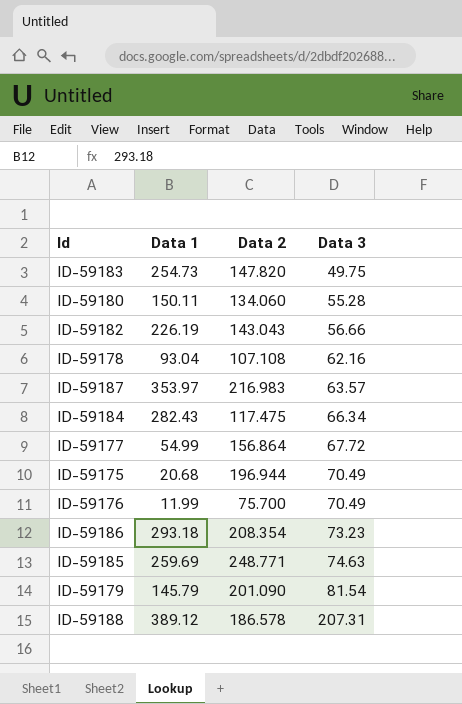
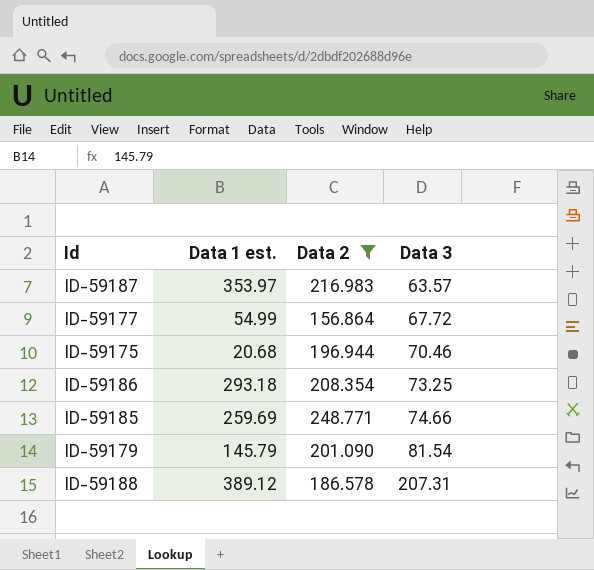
filter: none -> Data 2 >= 156.864
column name: Data 1 -> Data 1 est.
ID-59175 | Data 3: 70.49 -> 70.46
ID-59186 | Data 3: 73.23 -> 73.25
ID-59185 | Data 3: 74.63 -> 74.66

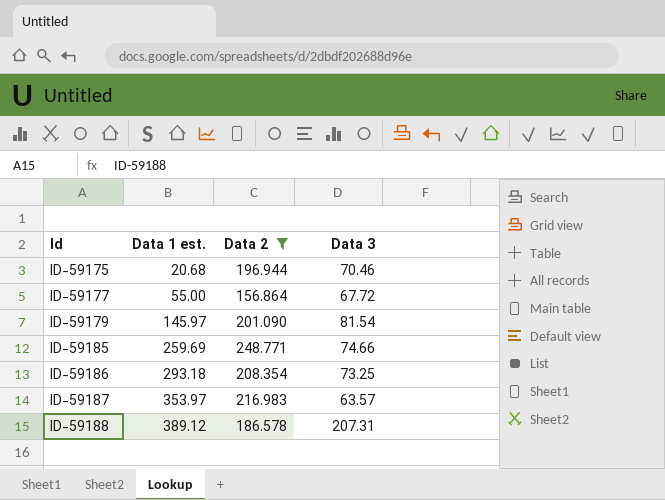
row order: Data 3 ascending -> Id ascending
ID-59177 | Data 1 est.: 54.99 -> 55.00
ID-59179 | Data 1 est.: 145.79 -> 145.97

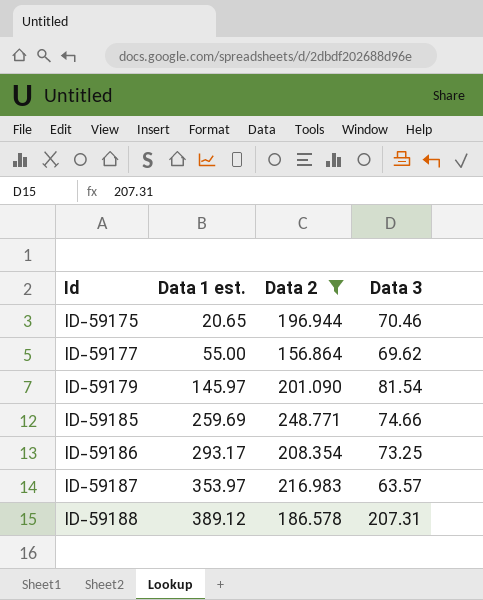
ID-59175 | Data 1 est.: 20.68 -> 20.65
ID-59177 | Data 3: 67.72 -> 69.62
ID-59186 | Data 1 est.: 293.18 -> 293.17

